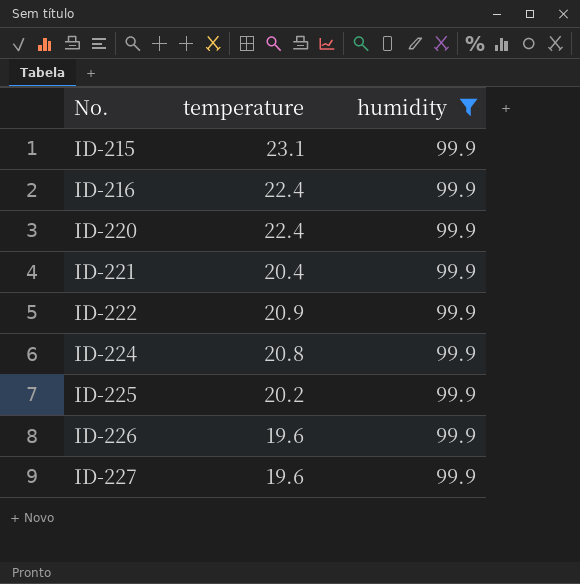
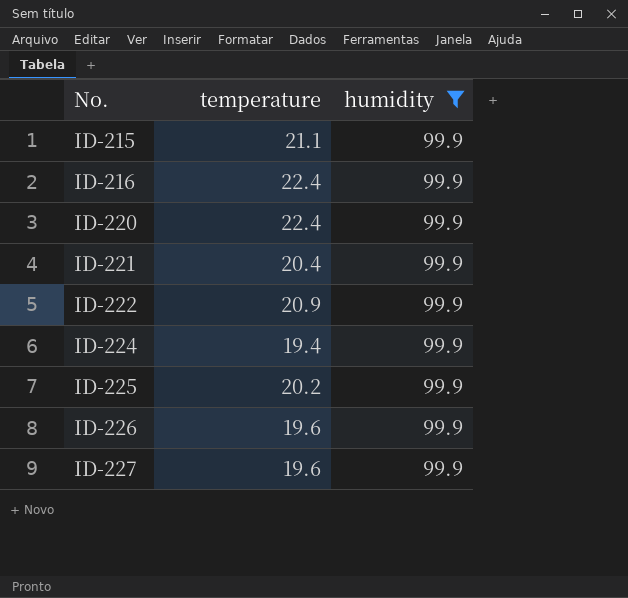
ID-215 | temperature: 23.1 -> 21.1
ID-224 | temperature: 20.8 -> 19.4

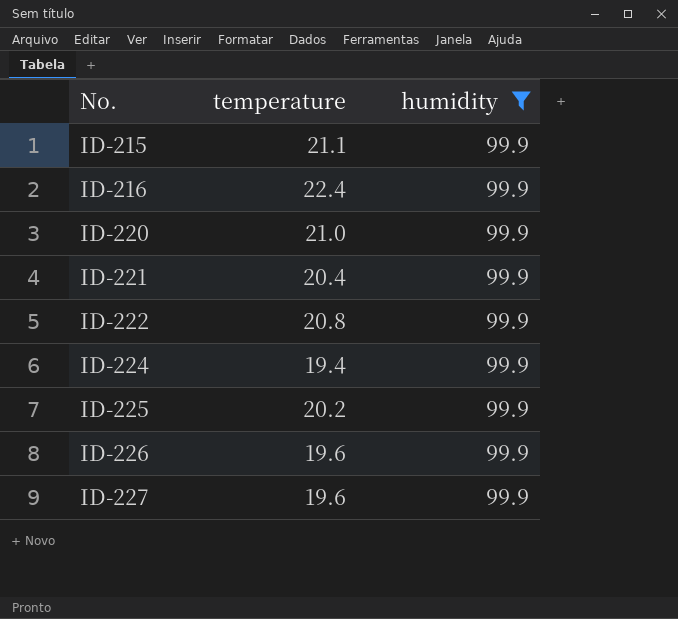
ID-220 | temperature: 22.4 -> 21.0
ID-222 | temperature: 20.9 -> 20.8

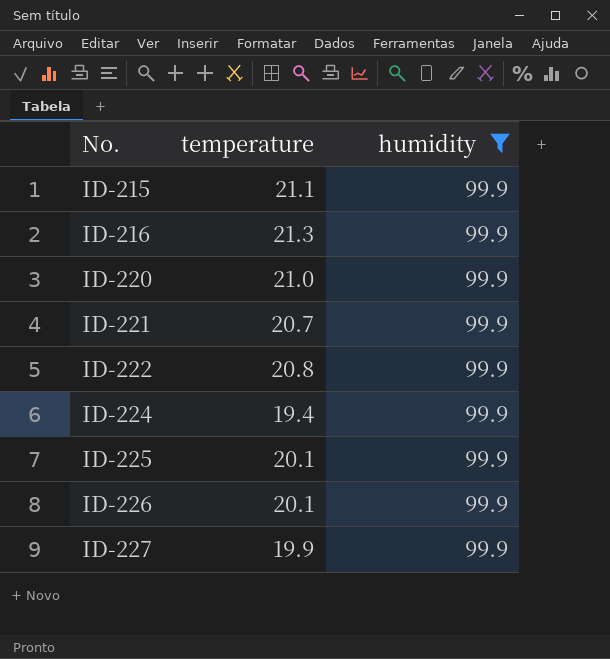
ID-216 | temperature: 22.4 -> 21.3
ID-221 | temperature: 20.4 -> 20.7
ID-225 | temperature: 20.2 -> 20.1
ID-226 | temperature: 19.6 -> 20.1
ID-227 | temperature: 19.6 -> 19.9

